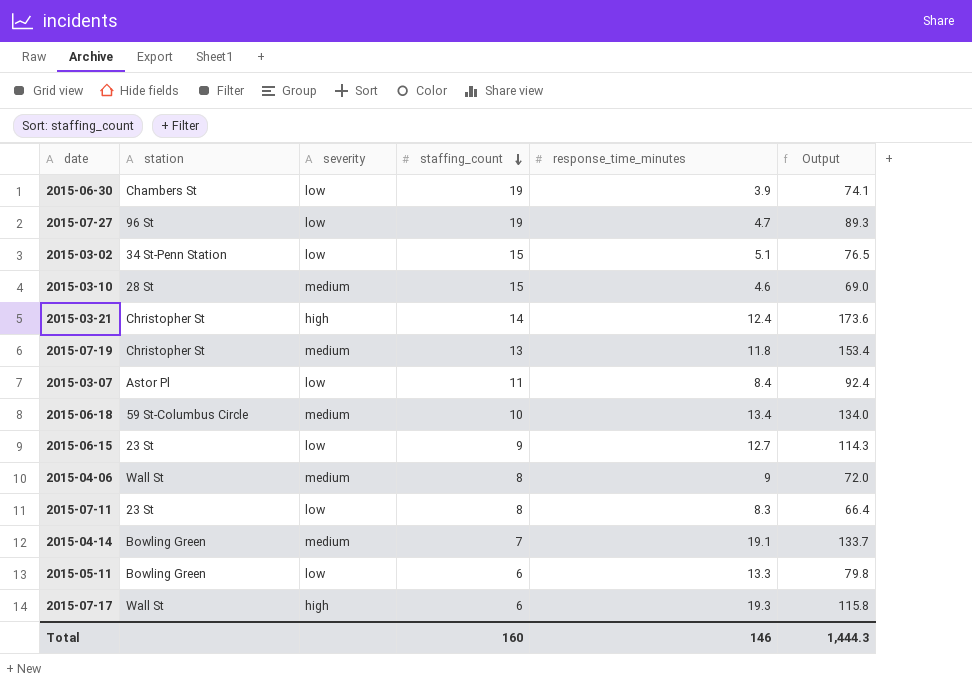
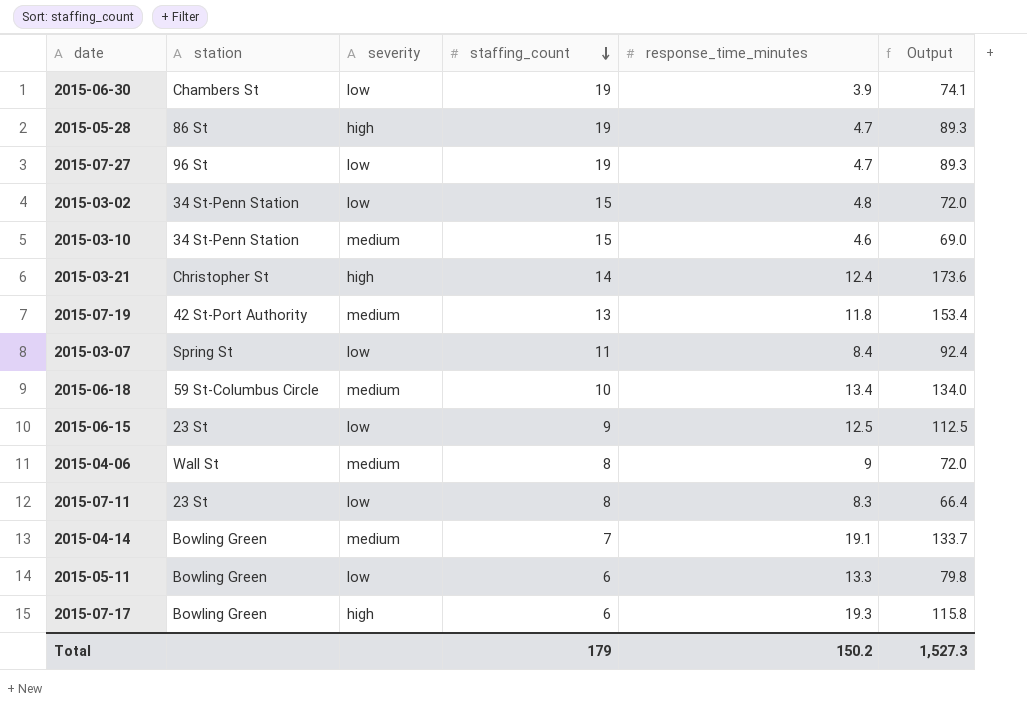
row 2015-05-28: none -> 86 St | high | 19 | 4.7 | 89.3
2015-03-02 | response_time_minutes: 5.1 -> 4.8
2015-03-02 | Output: 76.5 -> 72.0
2015-03-10 | station: 28 St -> 34 St-Penn Station
2015-07-19 | station: Christopher St -> 42 St-Port Authority
2015-03-07 | station: Astor Pl -> Spring St
2015-06-15 | response_time_minutes: 12.7 -> 12.5
2015-06-15 | Output: 114.3 -> 112.5
2015-07-17 | station: Wall St -> Bowling Green
Total | staffing_count: 160 -> 179
Total | response_time_minutes: 146 -> 150.2
Total | Output: 1,444.3 -> 1,527.3

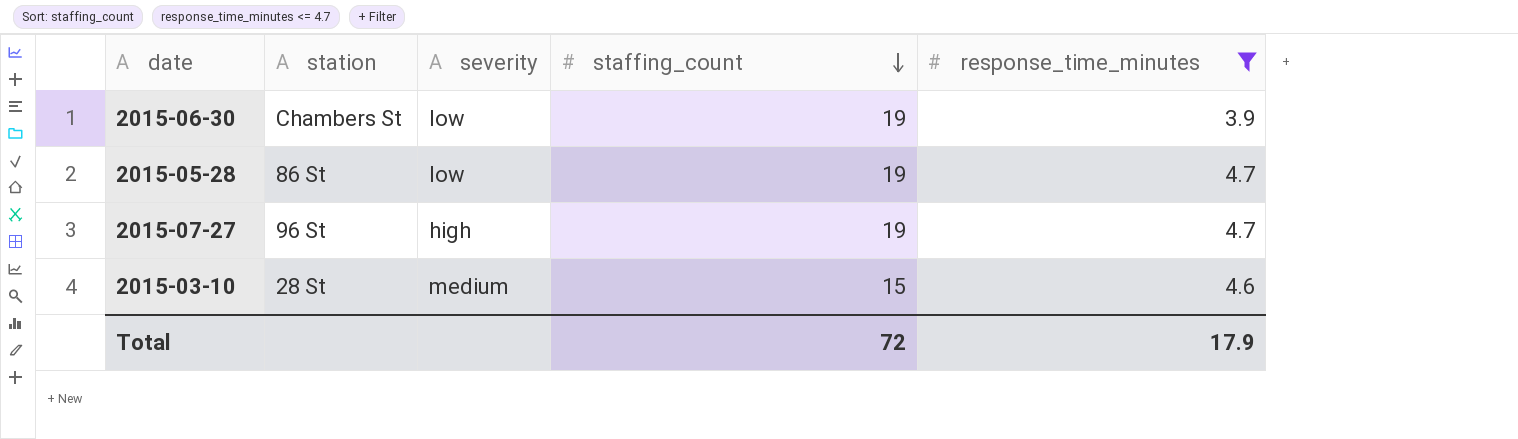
filter: none -> response_time_minutes <= 4.7
column Output | formula: [staffing_count] * [response_time_minutes] -> none
2015-05-28 | severity: high -> low
2015-07-27 | severity: low -> high
2015-03-10 | station: 34 St-Penn Station -> 28 St
Total | staffing_count: 179 -> 72
Total | response_time_minutes: 150.2 -> 17.9

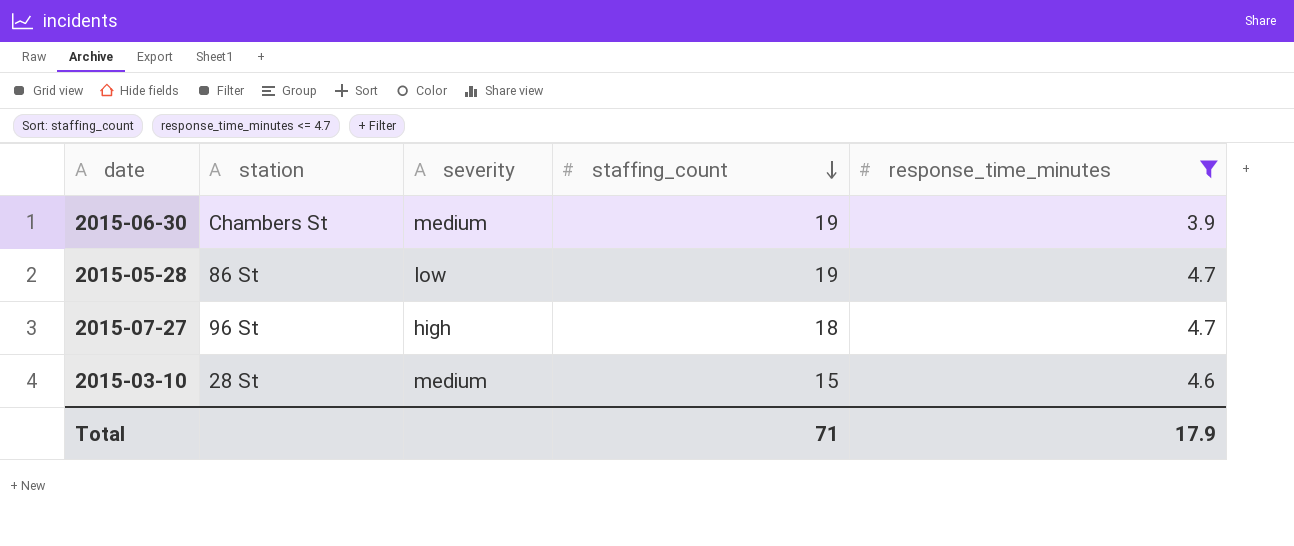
2015-06-30 | severity: low -> medium
2015-07-27 | staffing_count: 19 -> 18
Total | staffing_count: 72 -> 71

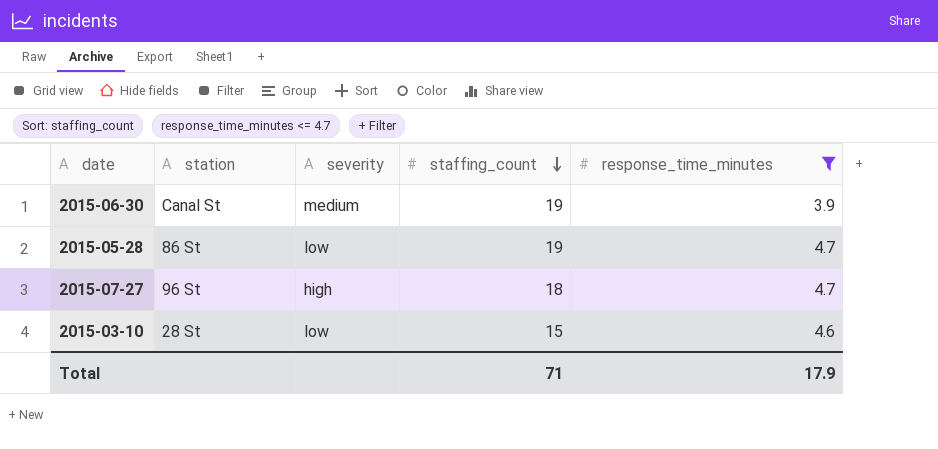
2015-06-30 | station: Chambers St -> Canal St
2015-03-10 | severity: medium -> low

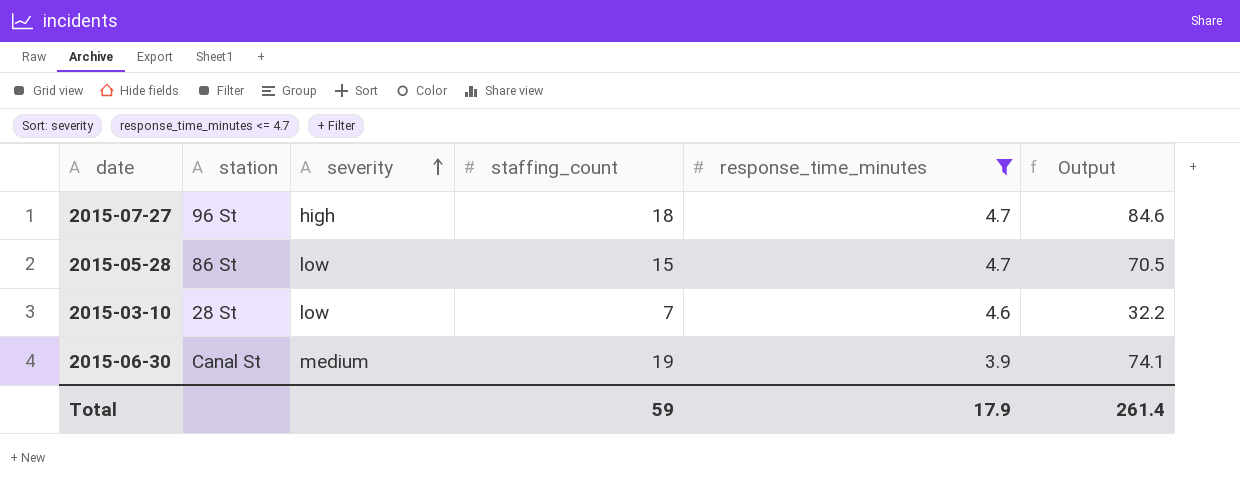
row order: staffing_count descending -> severity ascending
column Output | formula: none -> [staffing_count] * [response_time_minutes]
2015-05-28 | staffing_count: 19 -> 15
2015-03-10 | staffing_count: 15 -> 7
Total | staffing_count: 71 -> 59

